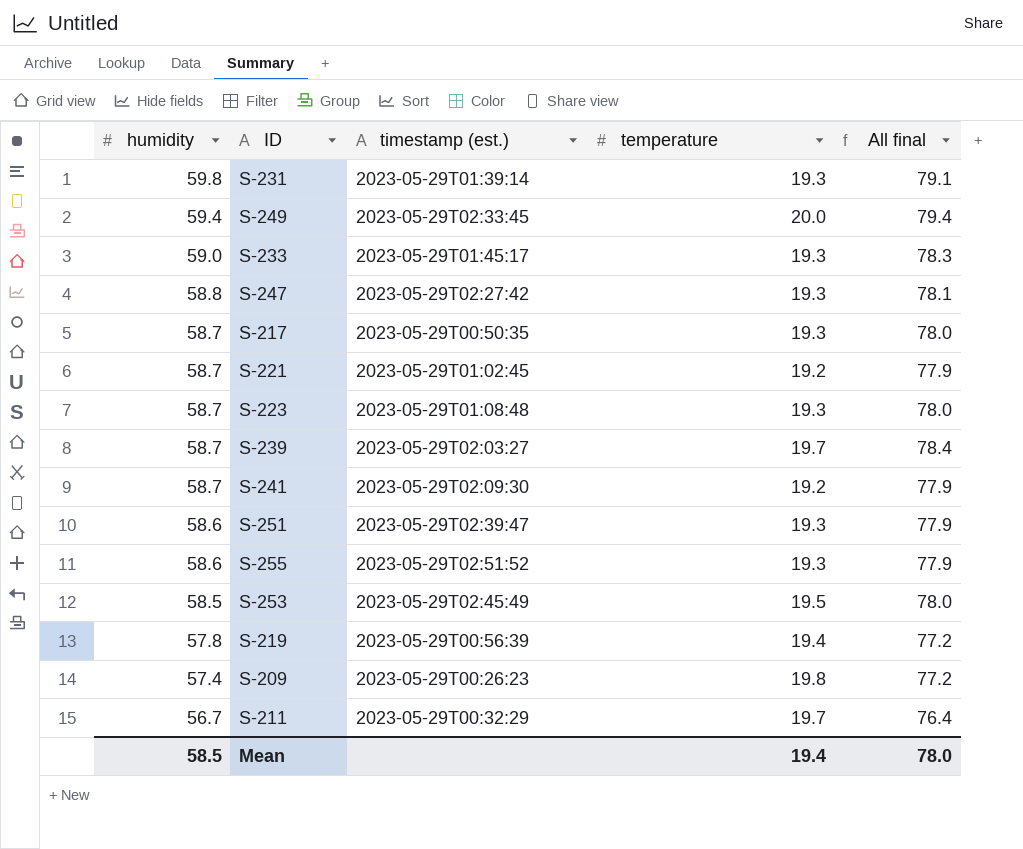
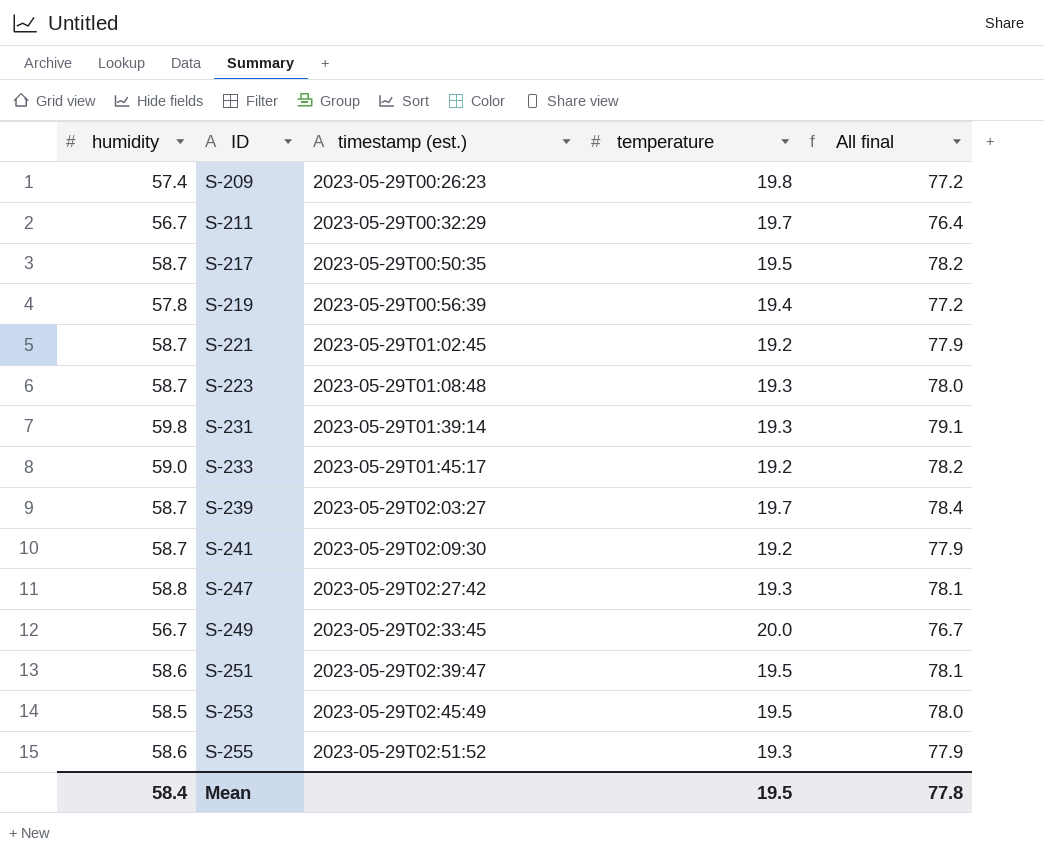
row order: humidity descending -> ID ascending
S-217 | temperature: 19.3 -> 19.5
S-217 | All final: 78.0 -> 78.2
S-233 | temperature: 19.3 -> 19.2
S-233 | All final: 78.3 -> 78.2
S-249 | humidity: 59.4 -> 56.7
S-249 | All final: 79.4 -> 76.7
S-251 | temperature: 19.3 -> 19.5
S-251 | All final: 77.9 -> 78.1
Mean | humidity: 58.5 -> 58.4
Mean | temperature: 19.4 -> 19.5
Mean | All final: 78.0 -> 77.8

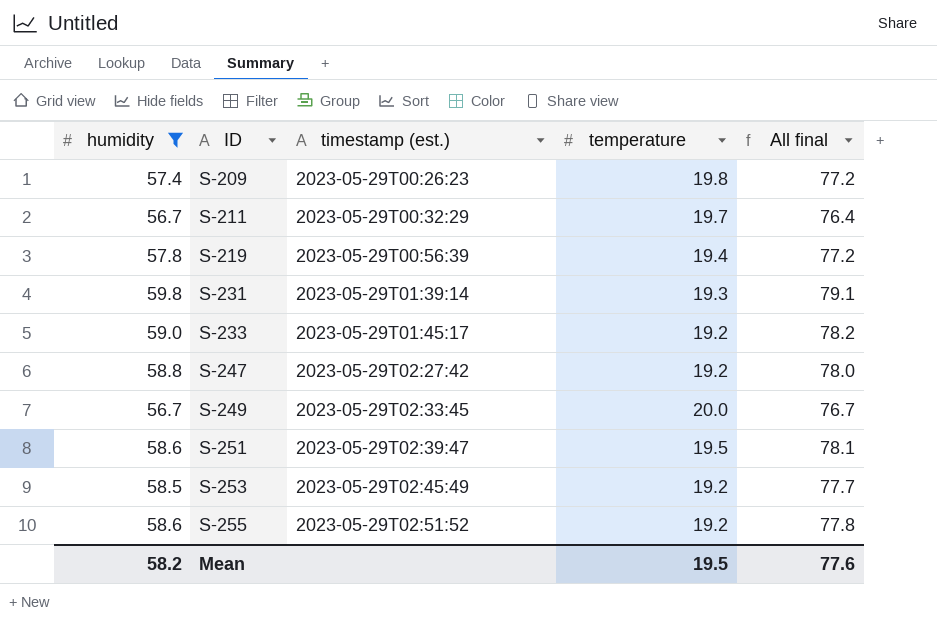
filter: none -> humidity != 58.7
S-247 | temperature: 19.3 -> 19.2
S-247 | All final: 78.1 -> 78.0
S-253 | temperature: 19.5 -> 19.2
S-253 | All final: 78.0 -> 77.7
S-255 | temperature: 19.3 -> 19.2
S-255 | All final: 77.9 -> 77.8
Mean | humidity: 58.4 -> 58.2
Mean | All final: 77.8 -> 77.6

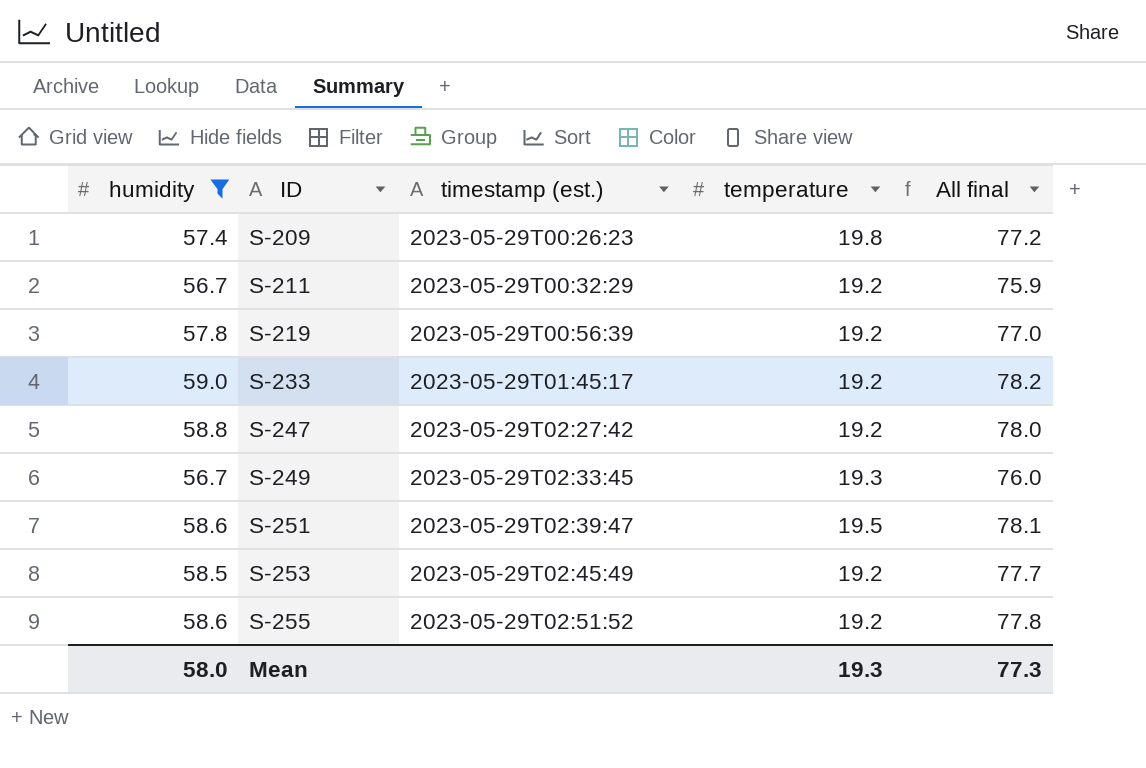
row S-231: 59.8 | 2023-05-29T01:39:14 | 19.3 | 79.1 -> none
S-211 | temperature: 19.7 -> 19.2
S-211 | All final: 76.4 -> 75.9
S-219 | temperature: 19.4 -> 19.2
S-219 | All final: 77.2 -> 77.0
S-249 | temperature: 20.0 -> 19.3
S-249 | All final: 76.7 -> 76.0
Mean | humidity: 58.2 -> 58.0
Mean | temperature: 19.5 -> 19.3
Mean | All final: 77.6 -> 77.3

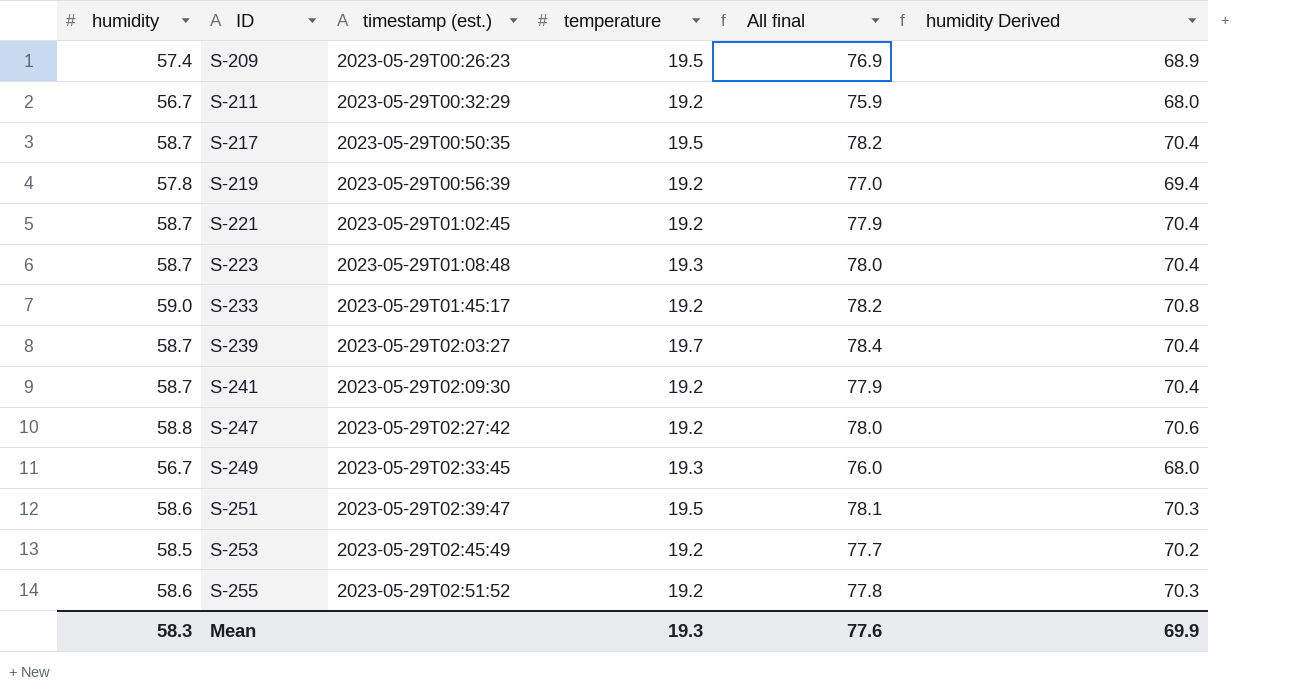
filter: humidity != 58.7 -> none
column humidity Derived | formula: none -> [humidity] * 1.2
S-209 | temperature: 19.8 -> 19.5
S-209 | All final: 77.2 -> 76.9
Mean | humidity: 58.0 -> 58.3
Mean | All final: 77.3 -> 77.6

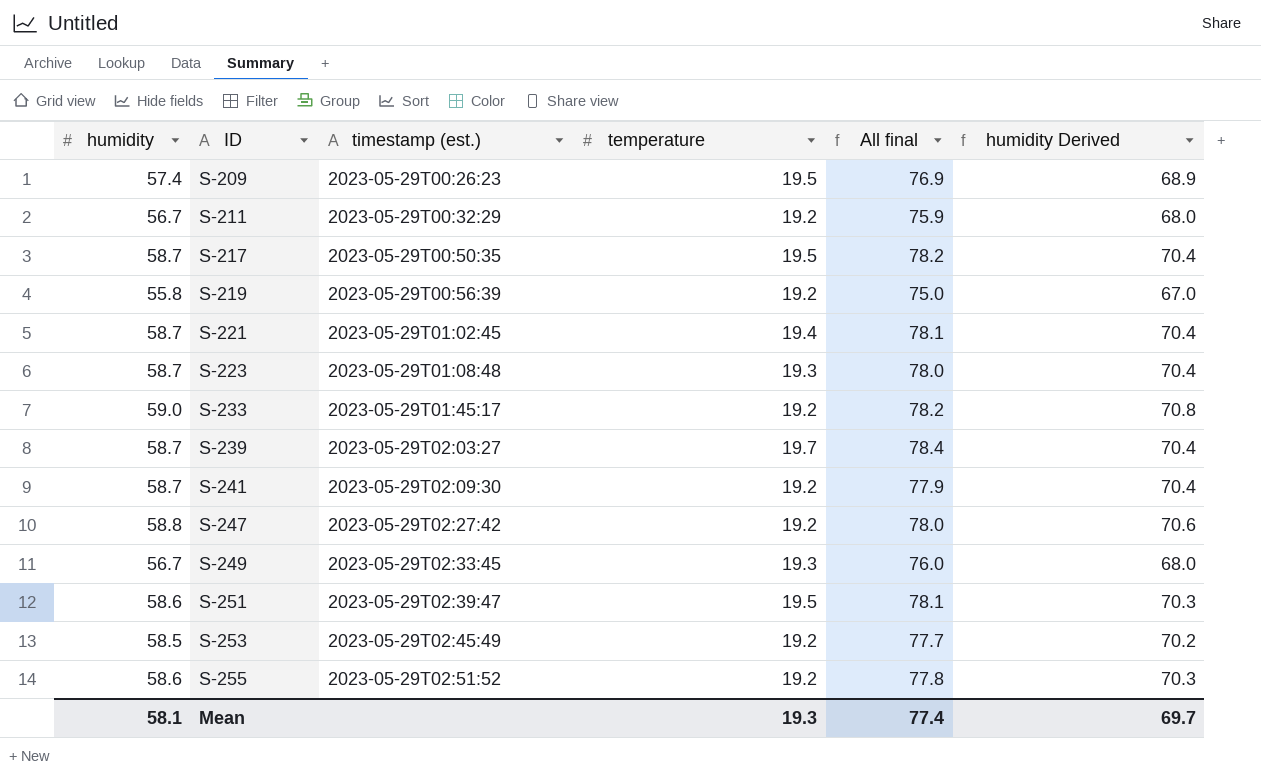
S-219 | humidity: 57.8 -> 55.8
S-219 | All final: 77.0 -> 75.0
S-219 | humidity Derived: 69.4 -> 67.0
S-221 | temperature: 19.2 -> 19.4
S-221 | All final: 77.9 -> 78.1
Mean | humidity: 58.3 -> 58.1
Mean | All final: 77.6 -> 77.4
Mean | humidity Derived: 69.9 -> 69.7

